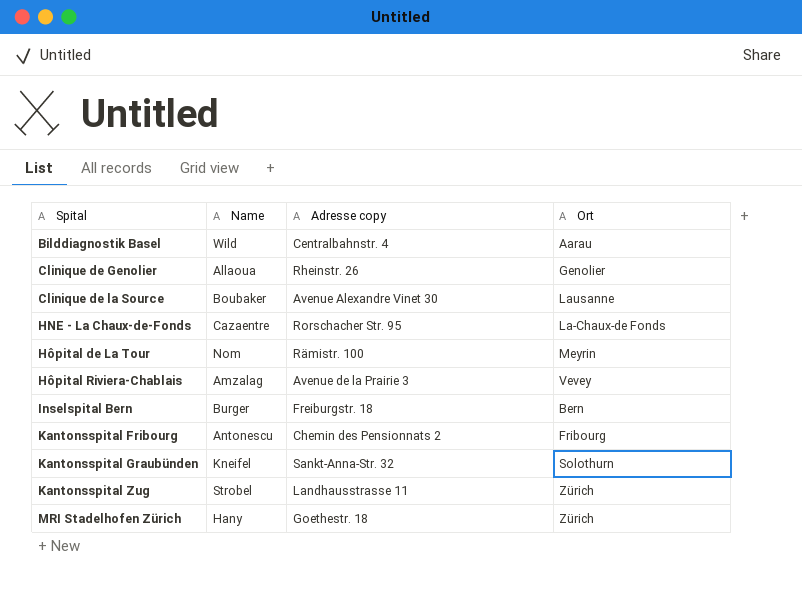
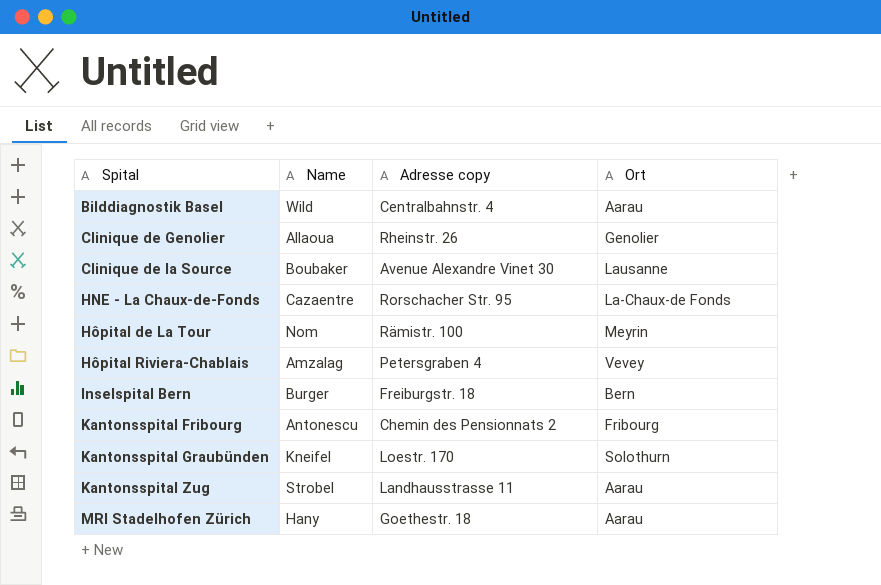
Hôpital Riviera-Chablais | Adresse copy: Avenue de la Prairie 3 -> Petersgraben 4
Kantonsspital Graubünden | Adresse copy: Sankt-Anna-Str. 32 -> Loestr. 170
Kantonsspital Zug | Ort: Zürich -> Aarau
MRI Stadelhofen Zürich | Ort: Zürich -> Aarau

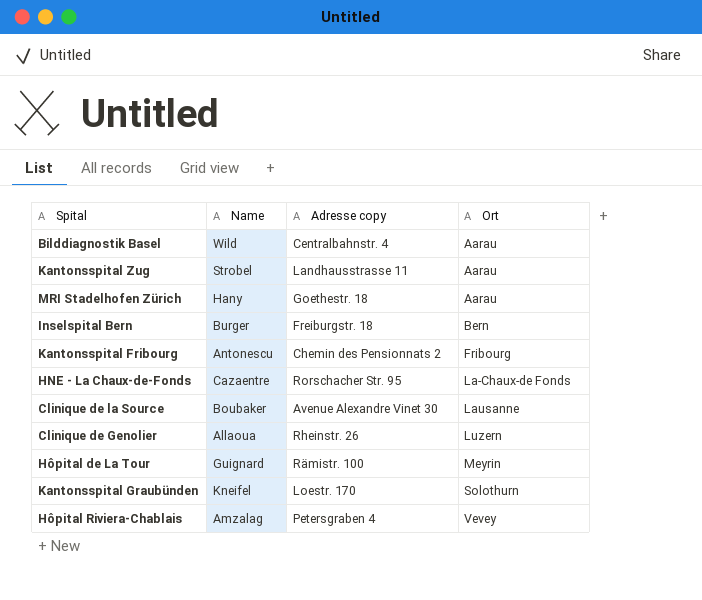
row order: Spital ascending -> Ort ascending
Clinique de Genolier | Ort: Genolier -> Luzern
Hôpital de La Tour | Name: Nom -> Guignard

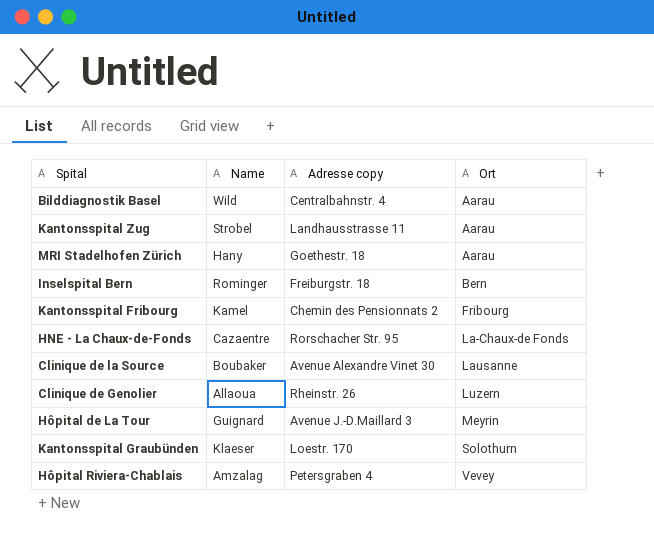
Inselspital Bern | Name: Burger -> Rominger
Kantonsspital Fribourg | Name: Antonescu -> Kamel
Hôpital de La Tour | Adresse copy: Rämistr. 100 -> Avenue J.-D.Maillard 3
Kantonsspital Graubünden | Name: Kneifel -> Klaeser

